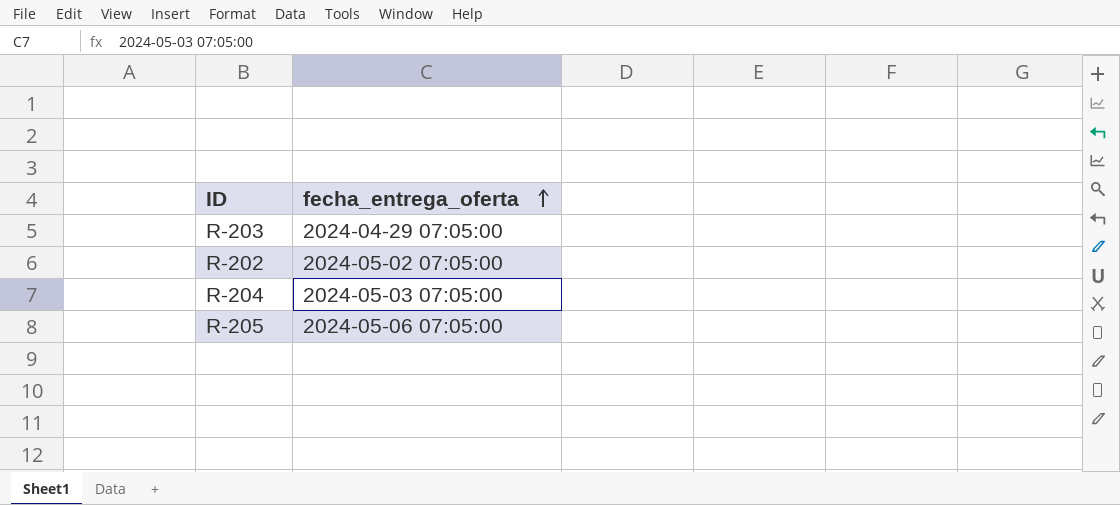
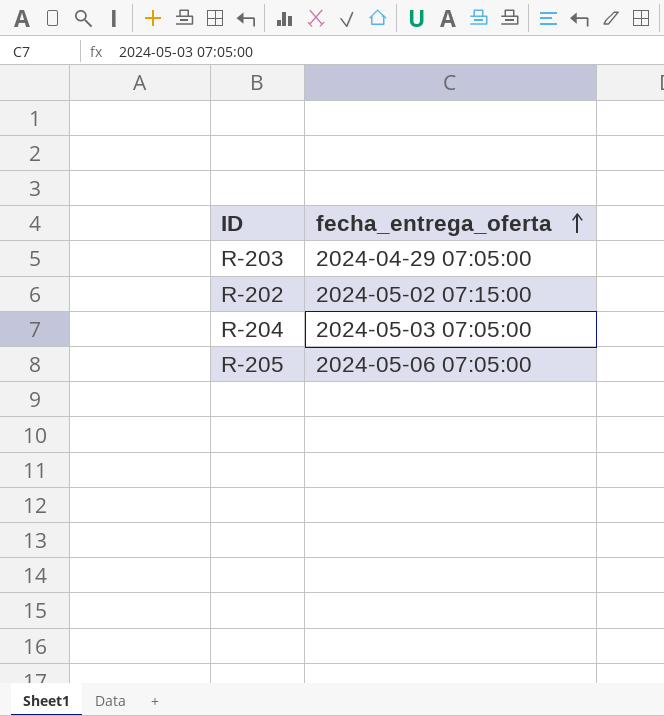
R-202 | fecha_entrega_oferta: 2024-05-02 07:05:00 -> 2024-05-02 07:15:00

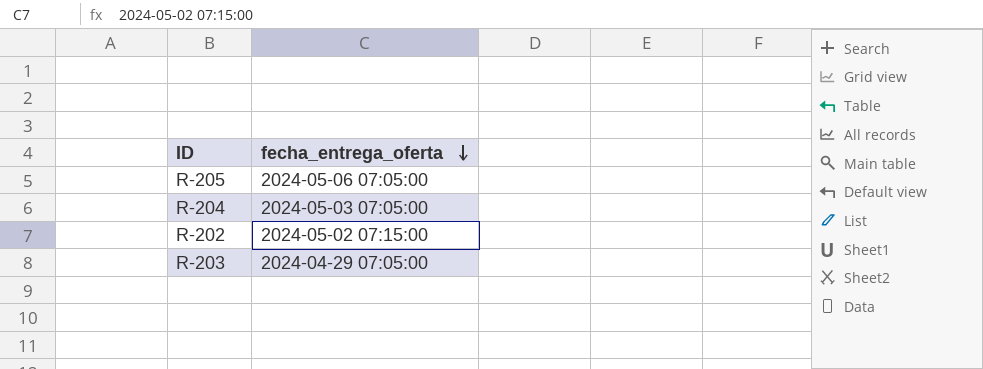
row order: fecha_entrega_oferta ascending -> fecha_entrega_oferta descending

